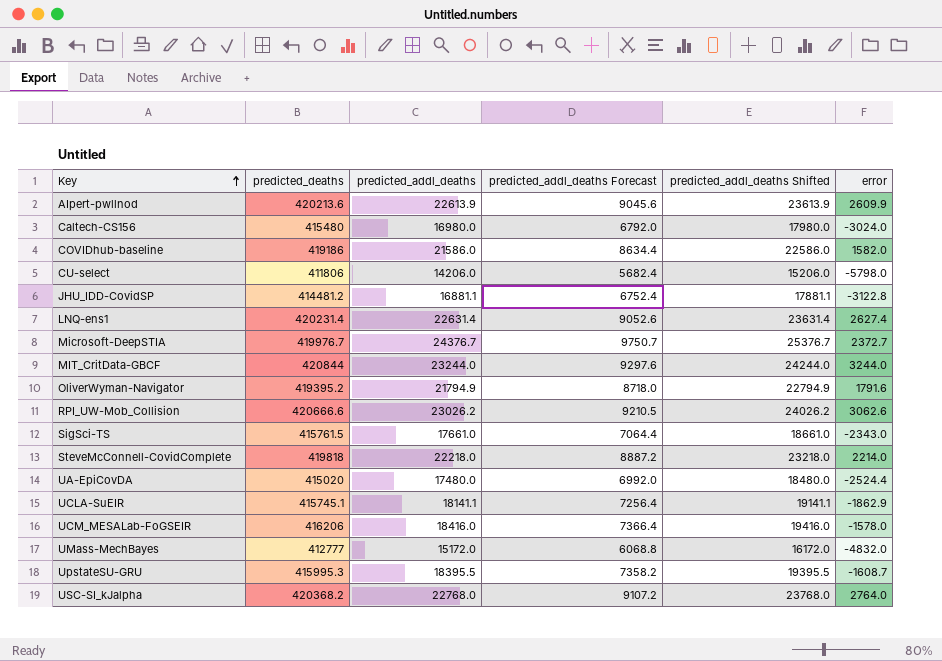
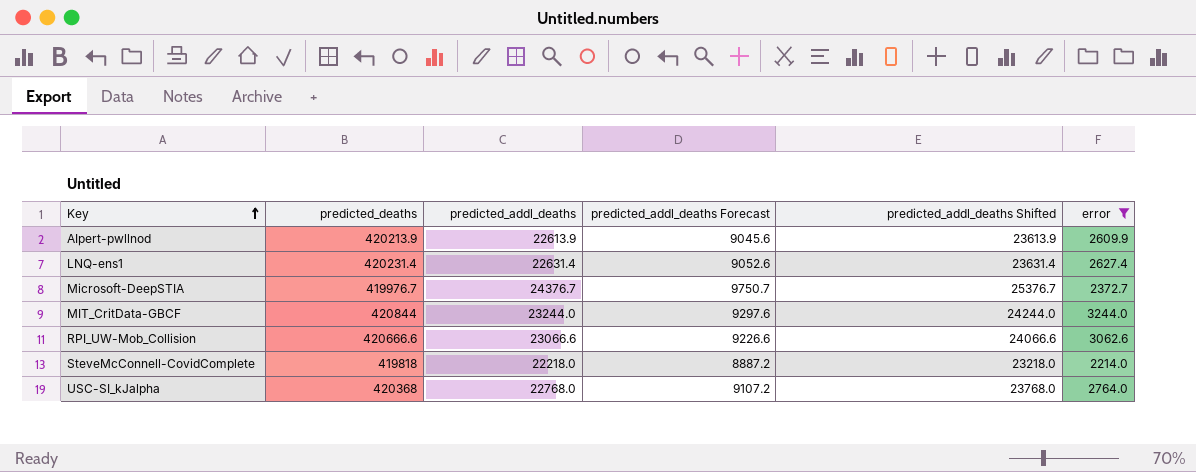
filter: none -> error >= 2214.0
AIpert-pwllnod | predicted_deaths: 420213.6 -> 420213.9
RPI_UW-Mob_Collision | predicted_addl_deaths: 23026.2 -> 23066.6
RPI_UW-Mob_Collision | predicted_addl_deaths Forecast: 9210.5 -> 9226.6
RPI_UW-Mob_Collision | predicted_addl_deaths Shifted: 24026.2 -> 24066.6
USC-SI_kJalpha | predicted_deaths: 420368.2 -> 420368

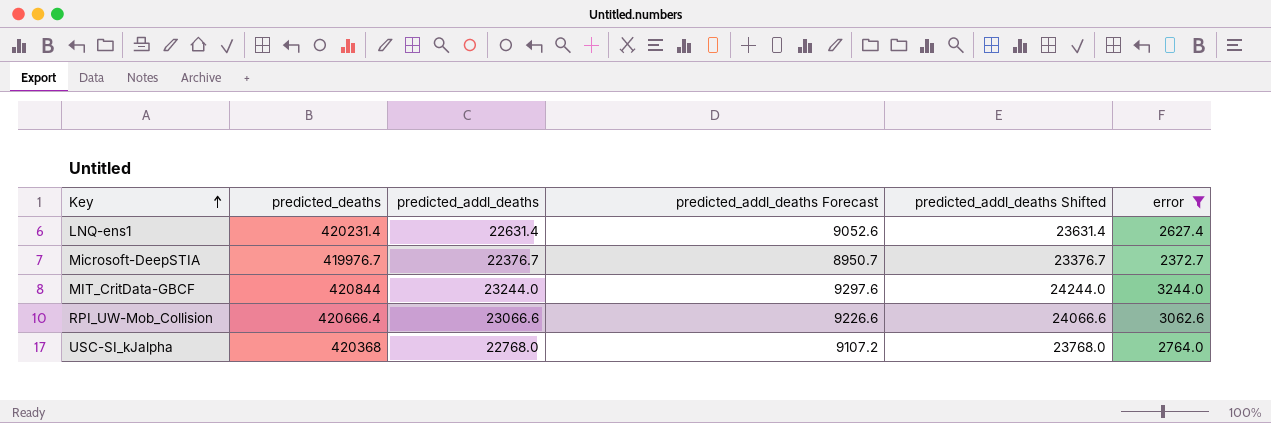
row AIpert-pwllnod: 420213.9 | 22613.9 | 9045.6 | 23613.9 | 2609.9 -> none
row SteveMcConnell-CovidComplete: 419818 | 22218.0 | 8887.2 | 23218.0 | 2214.0 -> none
Microsoft-DeepSTIA | predicted_addl_deaths: 24376.7 -> 22376.7
Microsoft-DeepSTIA | predicted_addl_deaths Forecast: 9750.7 -> 8950.7
Microsoft-DeepSTIA | predicted_addl_deaths Shifted: 25376.7 -> 23376.7
RPI_UW-Mob_Collision | predicted_deaths: 420666.6 -> 420666.4

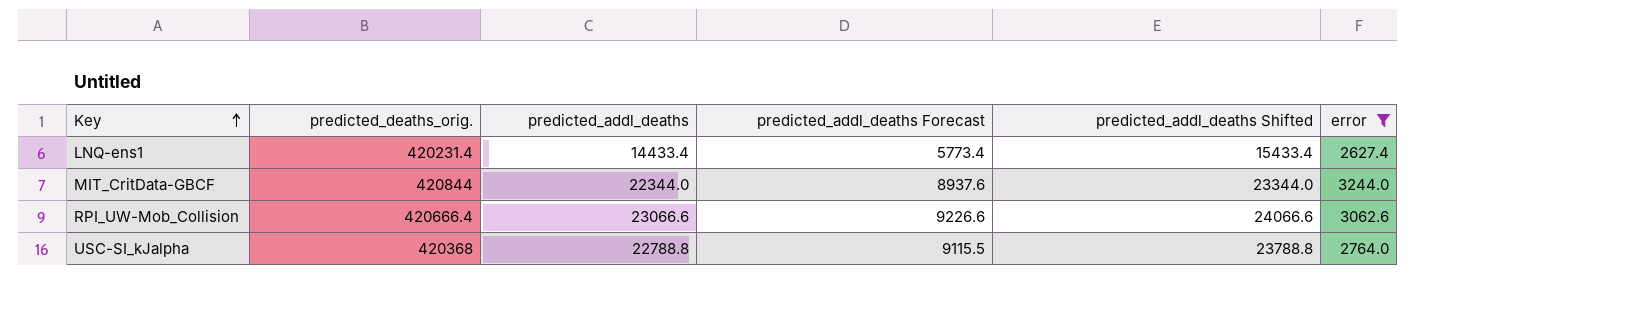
column name: predicted_deaths -> predicted_deaths_orig.
row Microsoft-DeepSTIA: 419976.7 | 22376.7 | 8950.7 | 23376.7 | 2372.7 -> none
LNQ-ens1 | predicted_addl_deaths: 22631.4 -> 14433.4
LNQ-ens1 | predicted_addl_deaths Forecast: 9052.6 -> 5773.4
LNQ-ens1 | predicted_addl_deaths Shifted: 23631.4 -> 15433.4
MIT_CritData-GBCF | predicted_addl_deaths: 23244.0 -> 22344.0
MIT_CritData-GBCF | predicted_addl_deaths Forecast: 9297.6 -> 8937.6
MIT_CritData-GBCF | predicted_addl_deaths Shifted: 24244.0 -> 23344.0
USC-SI_kJalpha | predicted_addl_deaths: 22768.0 -> 22788.8
USC-SI_kJalpha | predicted_addl_deaths Forecast: 9107.2 -> 9115.5
USC-SI_kJalpha | predicted_addl_deaths Shifted: 23768.0 -> 23788.8

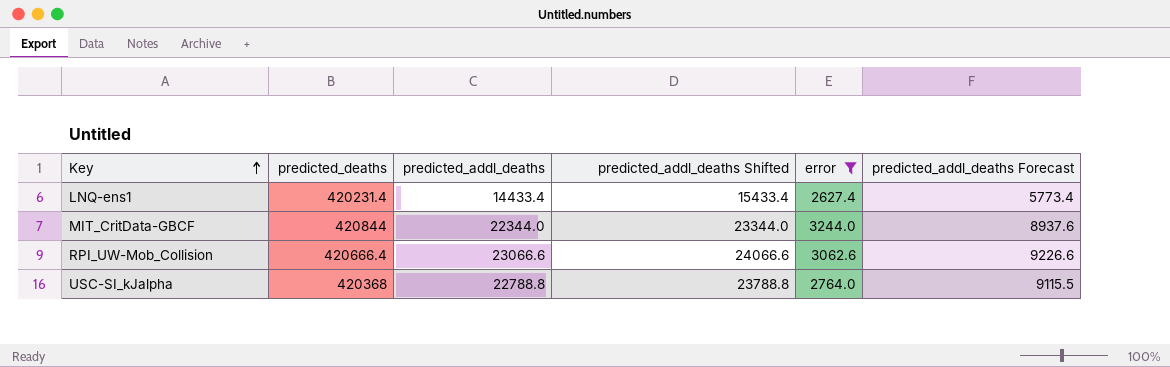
column name: predicted_deaths_orig. -> predicted_deaths
column predicted_addl_deaths Forecast | position: 4 -> 6

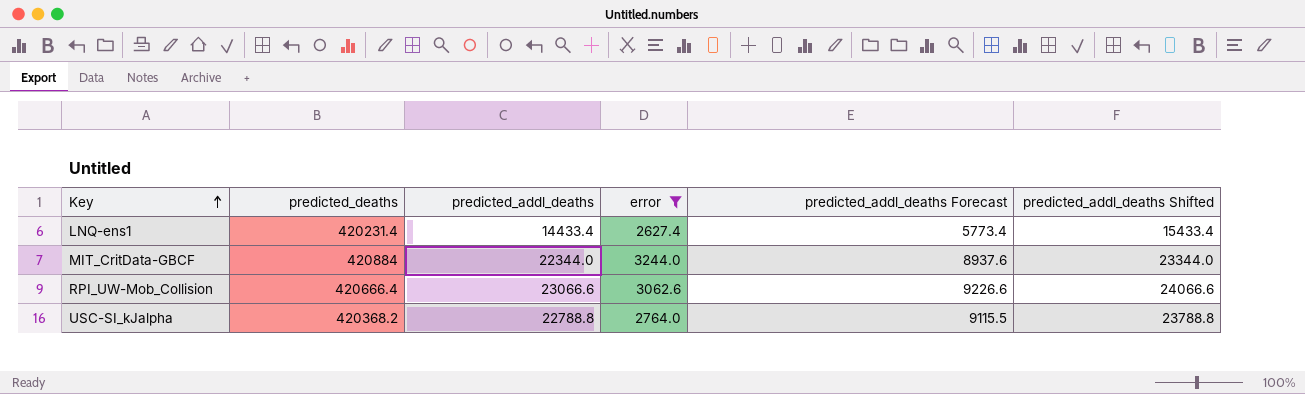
column predicted_addl_deaths Shifted | position: 4 -> 6
MIT_CritData-GBCF | predicted_deaths: 420844 -> 420884
USC-SI_kJalpha | predicted_deaths: 420368 -> 420368.2

